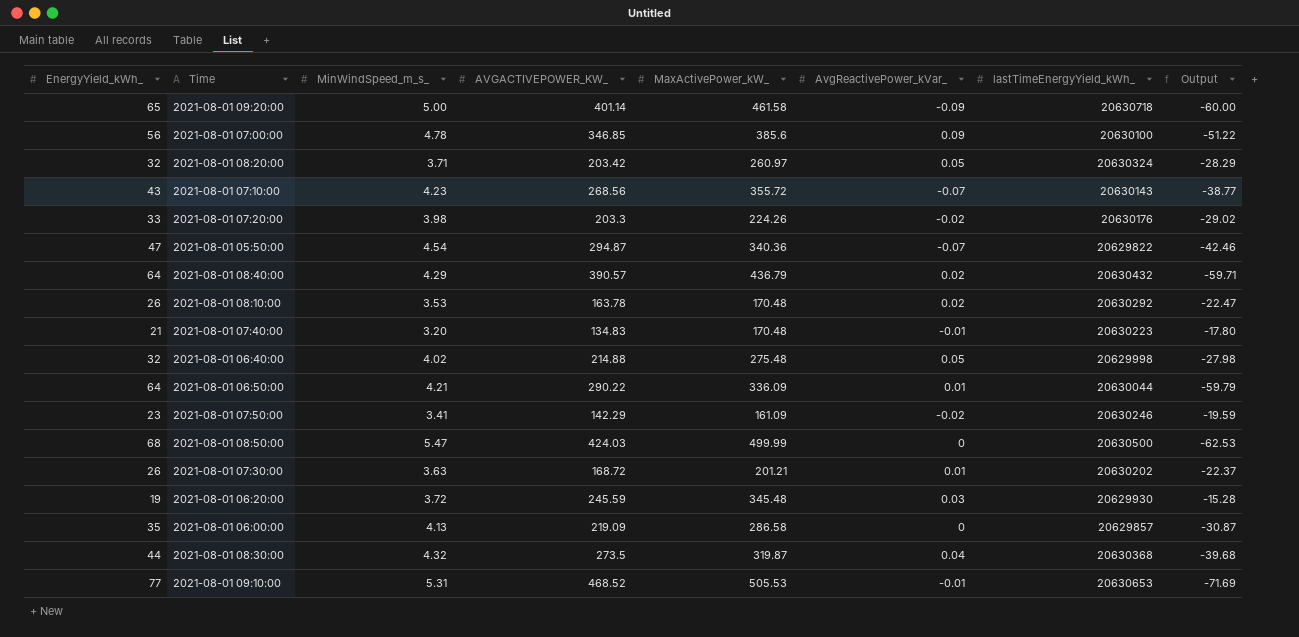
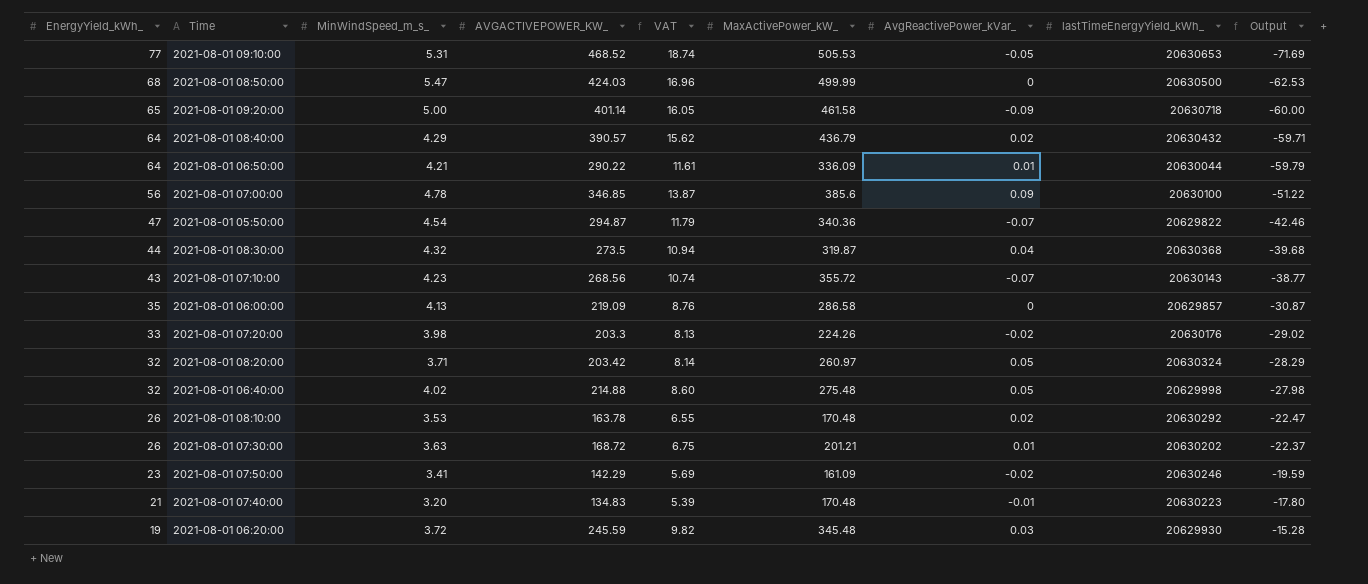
row order: none -> EnergyYield_kWh_ descending
column VAT | formula: none -> [AVGACTIVEPOWER_KW_] * 0.04
2021-08-01 09:10:00 | AvgReactivePower_kVar_: -0.01 -> -0.05

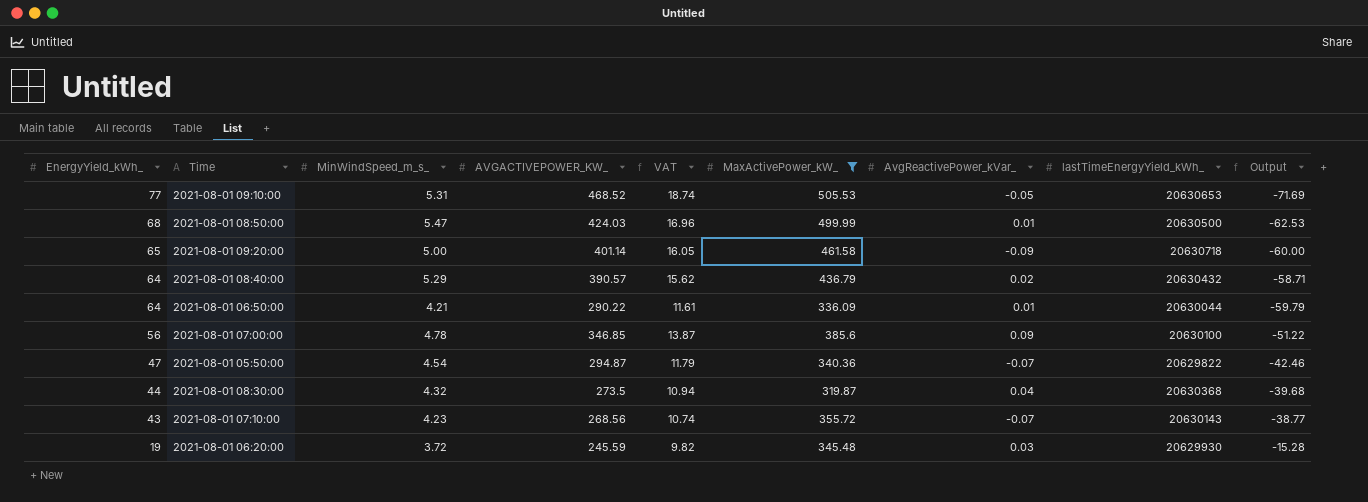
filter: none -> MaxActivePower_kW_ >= 319.87
2021-08-01 08:50:00 | AvgReactivePower_kVar_: 0 -> 0.01
2021-08-01 08:40:00 | MinWindSpeed_m_s_: 4.29 -> 5.29
2021-08-01 08:40:00 | Output: -59.71 -> -58.71

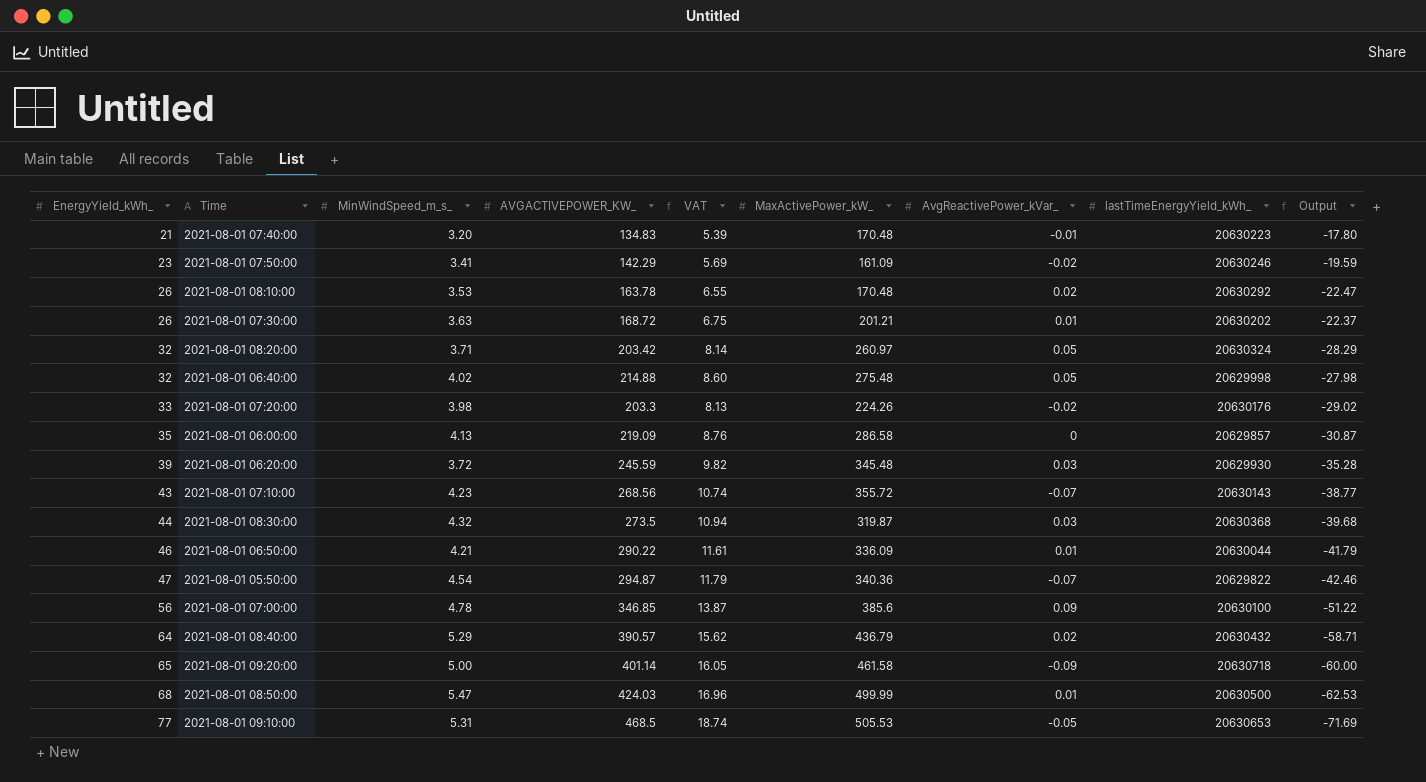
filter: MaxActivePower_kW_ >= 319.87 -> none
row order: EnergyYield_kWh_ descending -> EnergyYield_kWh_ ascending
2021-08-01 06:20:00 | EnergyYield_kWh_: 19 -> 39
2021-08-01 06:20:00 | Output: -15.28 -> -35.28
2021-08-01 08:30:00 | AvgReactivePower_kVar_: 0.04 -> 0.03
2021-08-01 06:50:00 | EnergyYield_kWh_: 64 -> 46
2021-08-01 06:50:00 | Output: -59.79 -> -41.79
2021-08-01 09:10:00 | AVGACTIVEPOWER_KW_: 468.52 -> 468.5

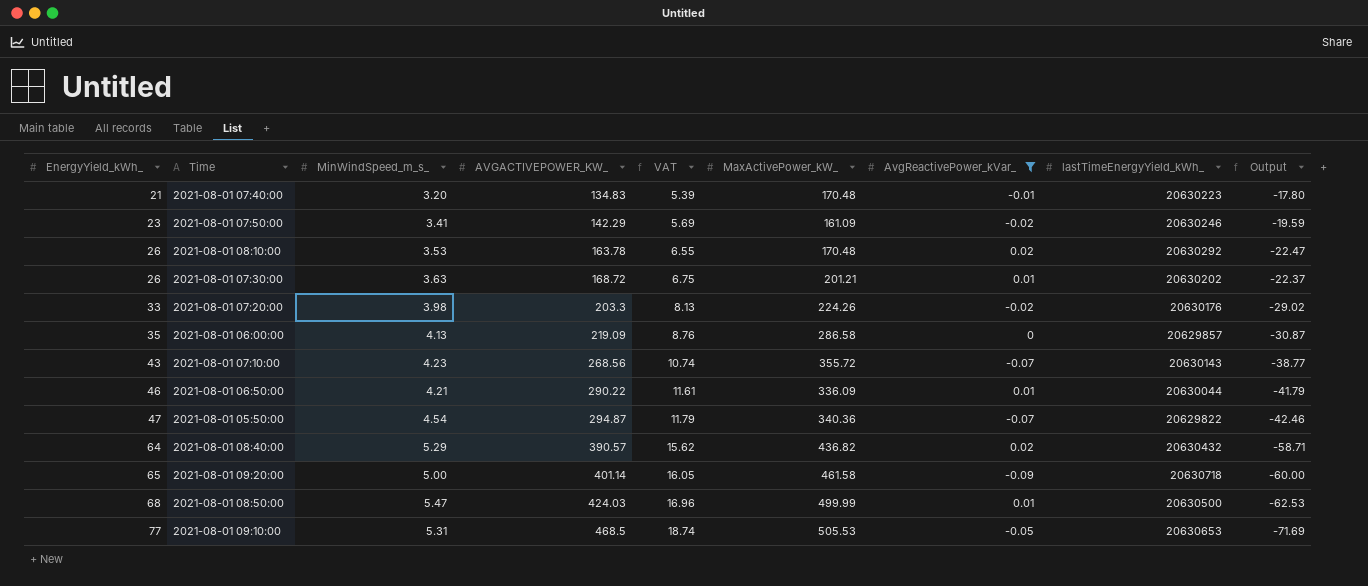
filter: none -> AvgReactivePower_kVar_ <= 0.02
2021-08-01 08:40:00 | MaxActivePower_kW_: 436.79 -> 436.82

